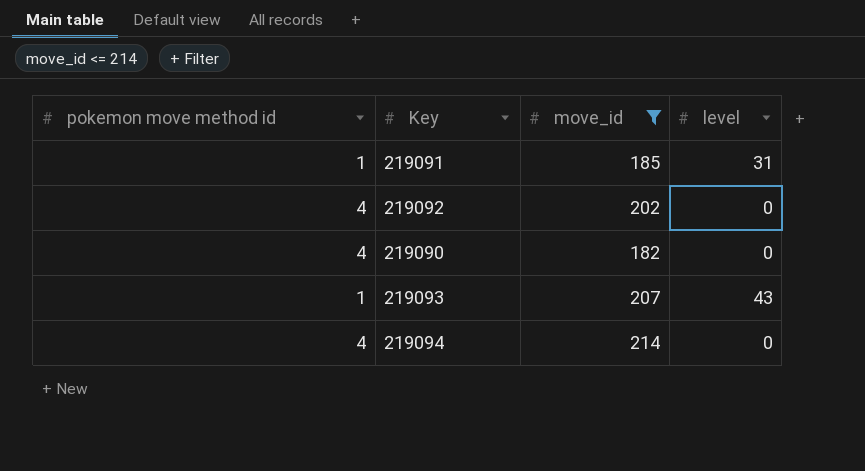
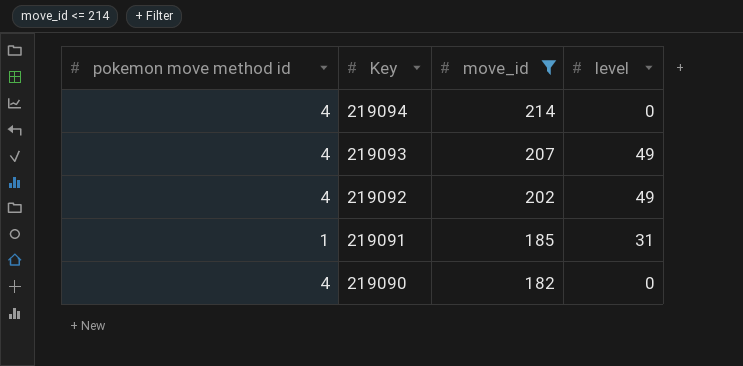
row order: none -> Key descending
219093 | pokemon move method id: 1 -> 4
219093 | level: 43 -> 49
219092 | level: 0 -> 49

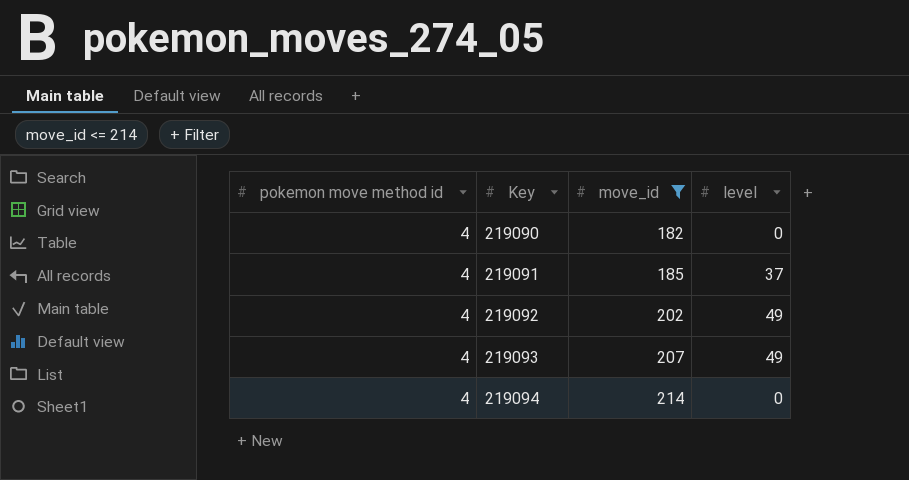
row order: Key descending -> Key ascending
219091 | pokemon move method id: 1 -> 4
219091 | level: 31 -> 37

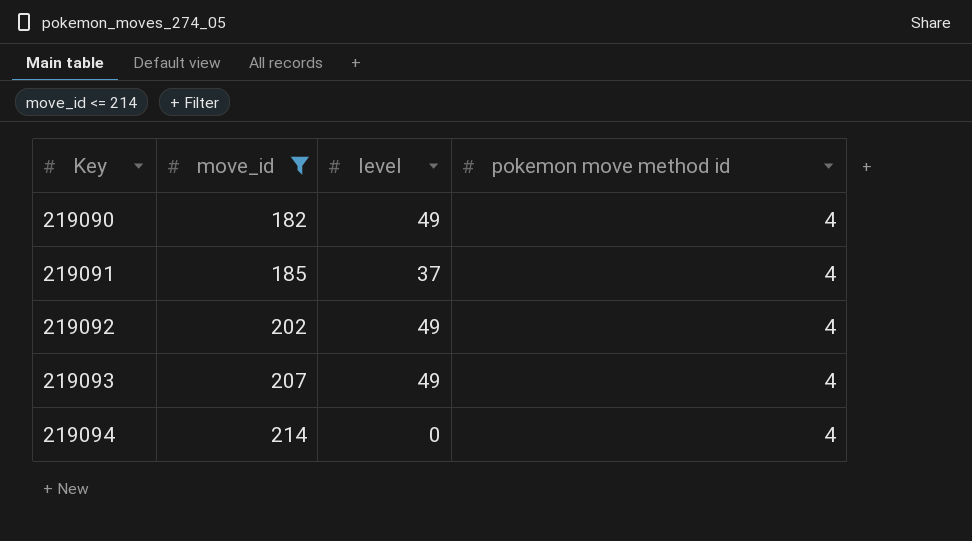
column pokemon move method id | position: 1 -> 4
219090 | level: 0 -> 49

